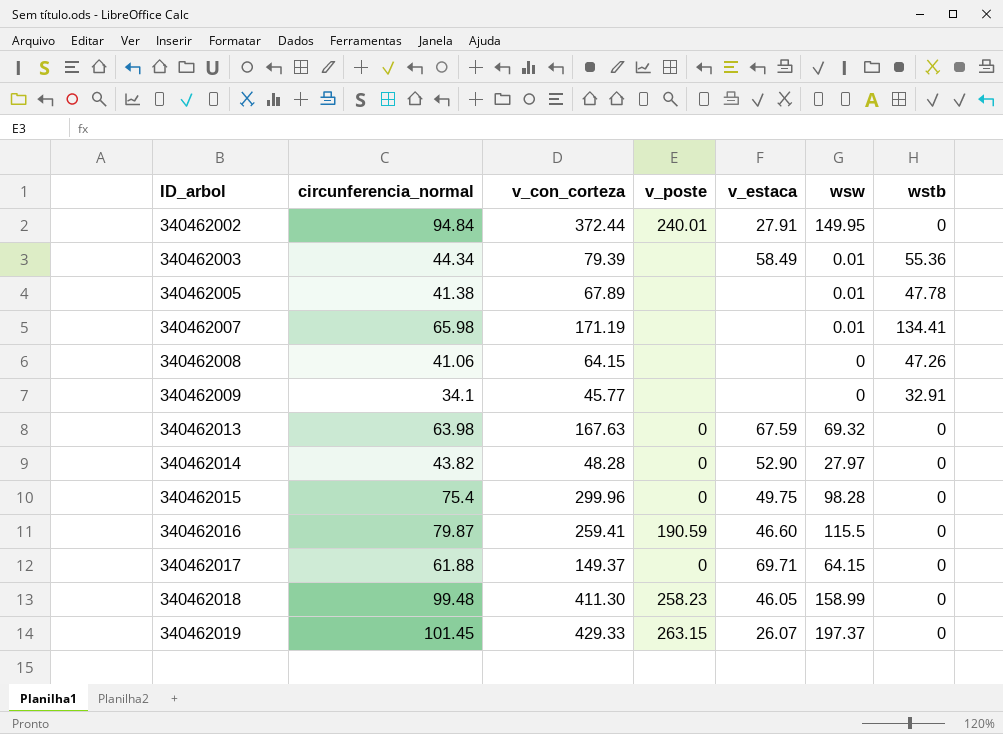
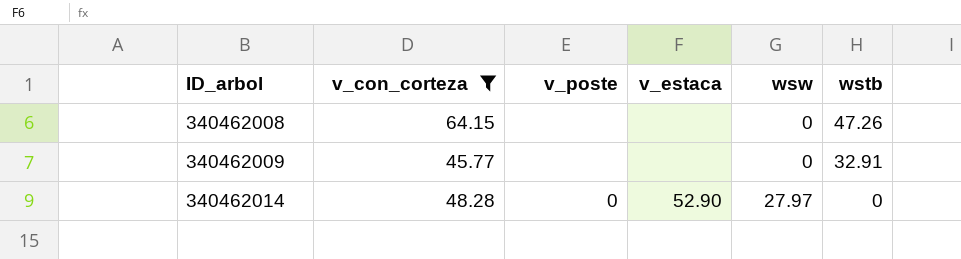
filter: none -> v_con_corteza <= 64.15
column circunferencia_normal | position: 2 -> none

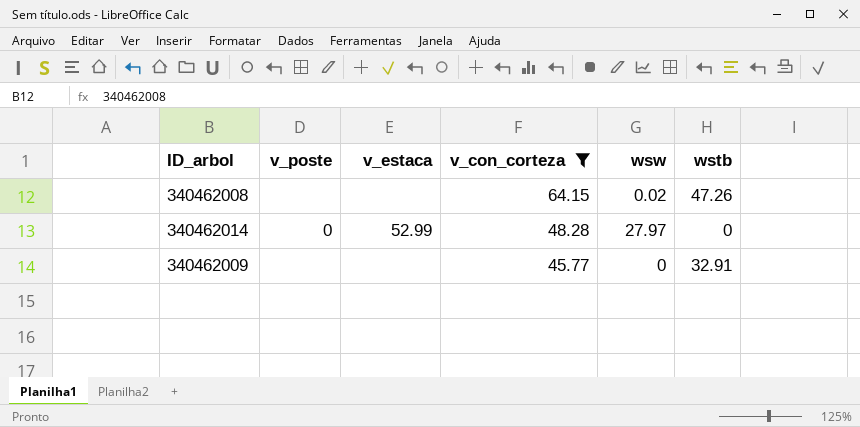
row order: ID_arbol ascending -> v_con_corteza descending
column v_con_corteza | position: 2 -> 4
340462008 | wsw: 0 -> 0.02
340462014 | v_estaca: 52.90 -> 52.99

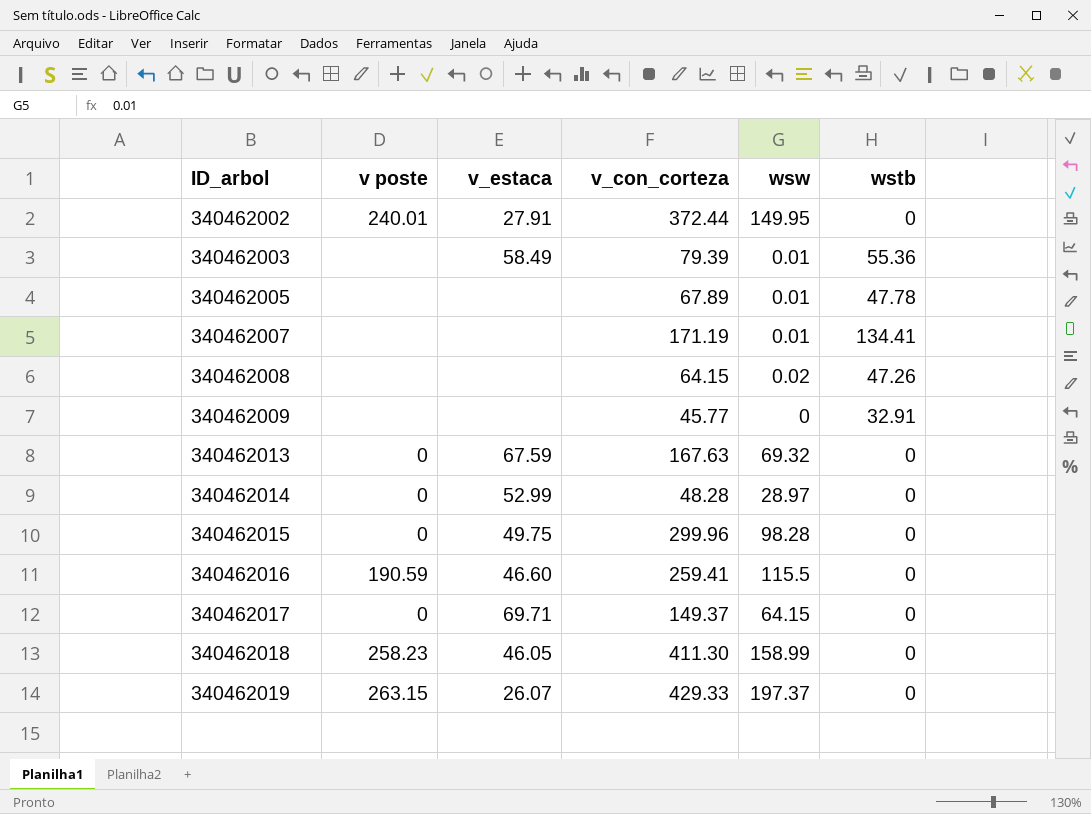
filter: v_con_corteza <= 64.15 -> none
row order: v_con_corteza descending -> ID_arbol ascending
column name: v_poste -> v poste
340462014 | wsw: 27.97 -> 28.97

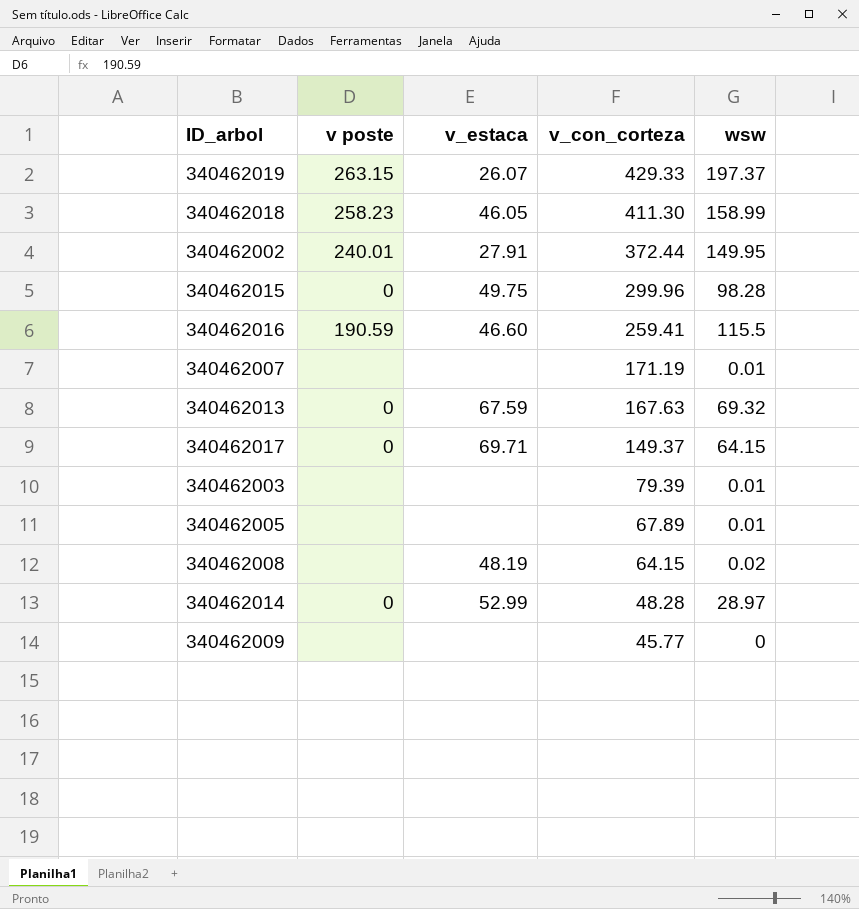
row order: ID_arbol ascending -> v_con_corteza descending
column wstb | position: 6 -> none
340462003 | v_estaca: 58.49 -> none
340462008 | v_estaca: none -> 48.19

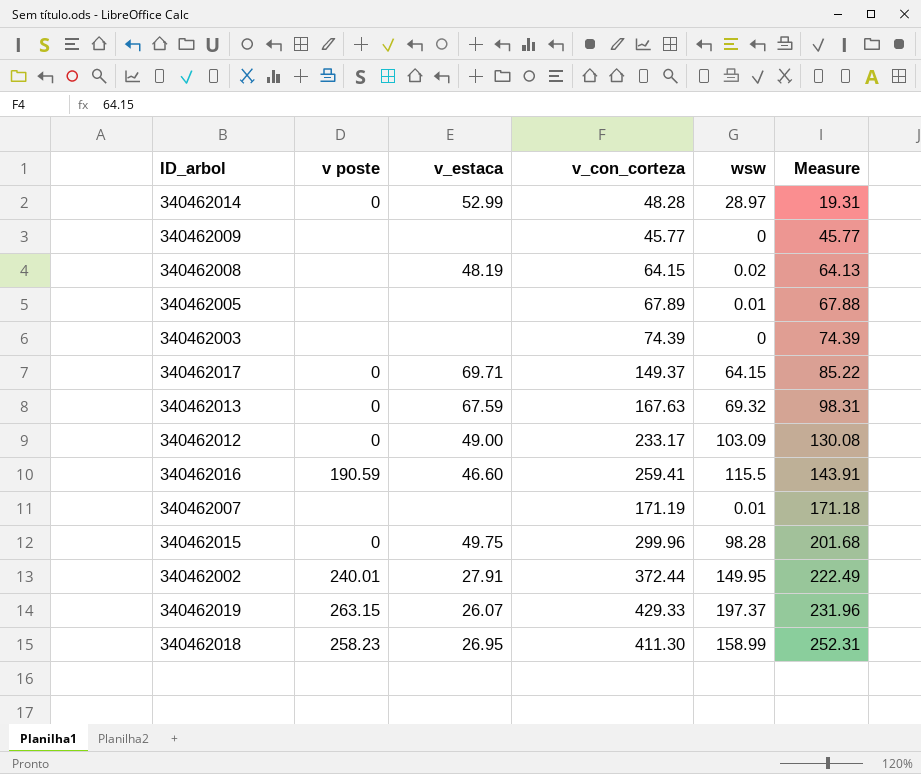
row order: v_con_corteza descending -> Measure ascending
column Measure | formula: none -> [v_con_corteza] - [wsw]
340462003 | v_con_corteza: 79.39 -> 74.39
340462003 | wsw: 0.01 -> 0
row 340462012: none -> 0 | 49.00 | 233.17 | 103.09 | 130.08
340462018 | v_estaca: 46.05 -> 26.95

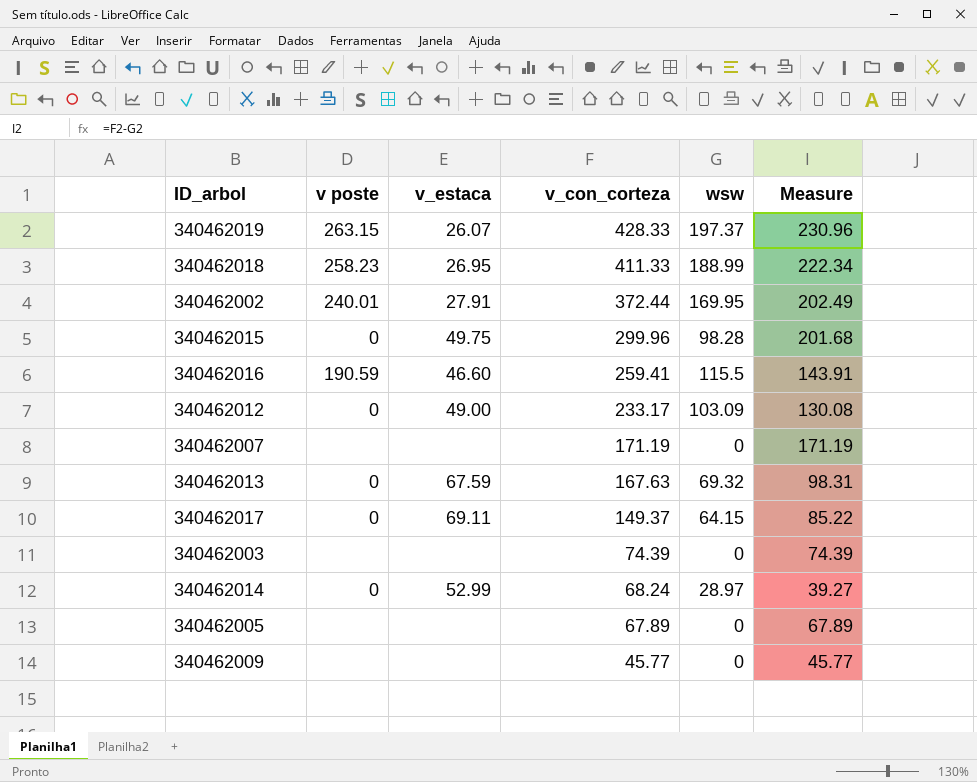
row order: Measure ascending -> v_con_corteza descending
row 340462008: none | 48.19 | 64.15 | 0.02 | 64.13 -> none
340462019 | v_con_corteza: 429.33 -> 428.33
340462019 | Measure: 231.96 -> 230.96
340462018 | v_con_corteza: 411.30 -> 411.33
340462018 | wsw: 158.99 -> 188.99
340462018 | Measure: 252.31 -> 222.34
340462002 | wsw: 149.95 -> 169.95
340462002 | Measure: 222.49 -> 202.49
340462007 | wsw: 0.01 -> 0
340462007 | Measure: 171.18 -> 171.19
340462017 | v_estaca: 69.71 -> 69.11
340462014 | v_con_corteza: 48.28 -> 68.24
340462014 | Measure: 19.31 -> 39.27
340462005 | wsw: 0.01 -> 0
340462005 | Measure: 67.88 -> 67.89

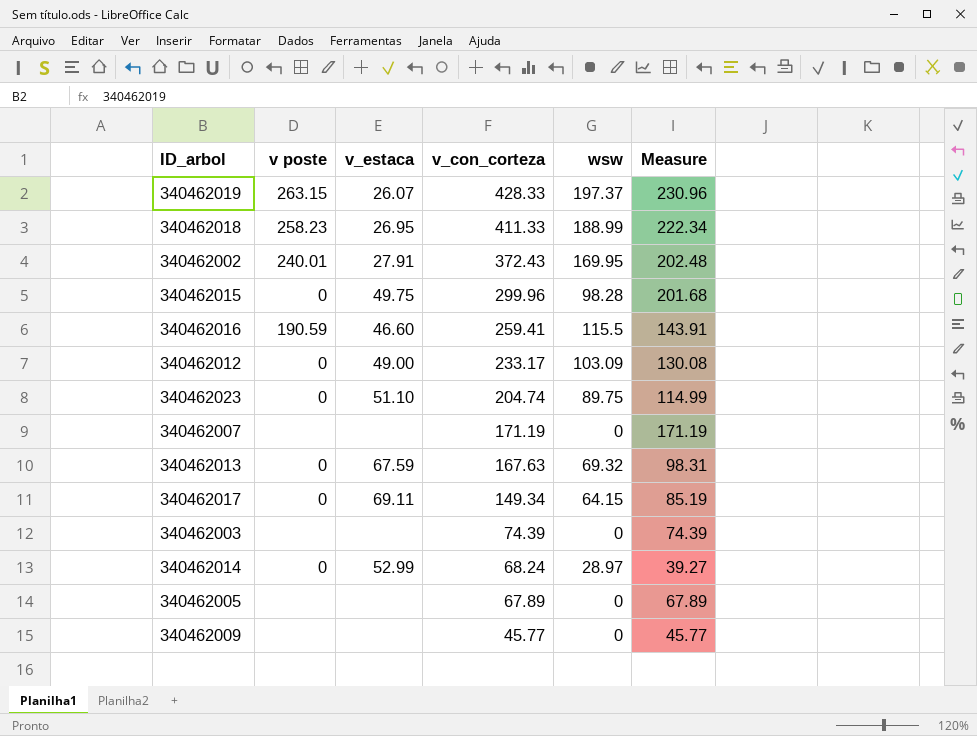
340462002 | v_con_corteza: 372.44 -> 372.43
340462002 | Measure: 202.49 -> 202.48
row 340462023: none -> 0 | 51.10 | 204.74 | 89.75 | 114.99
340462017 | v_con_corteza: 149.37 -> 149.34
340462017 | Measure: 85.22 -> 85.19

